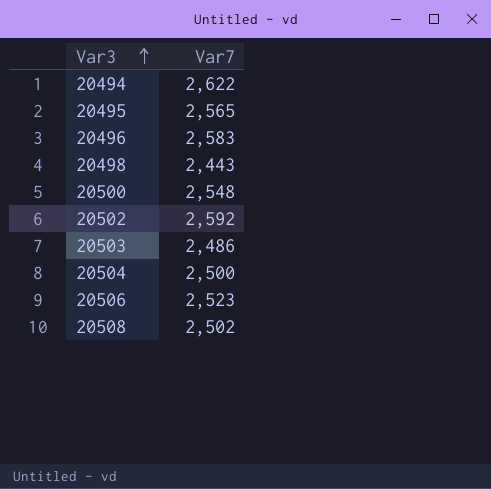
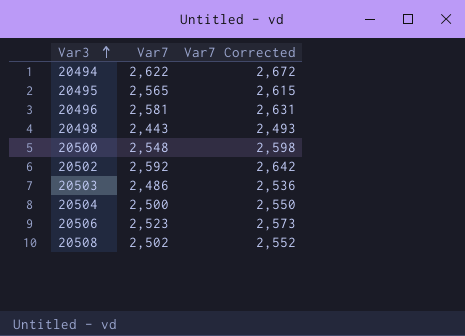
column Var7 Corrected | formula: none -> [Var7] + 50
20496 | Var7: 2,583 -> 2,581

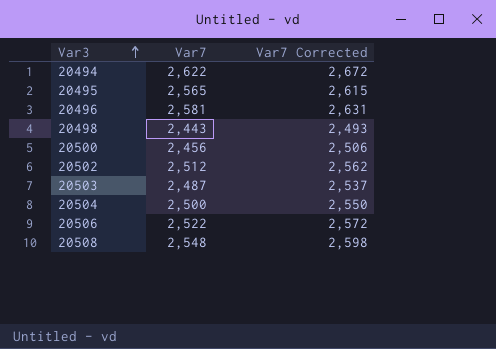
20500 | Var7: 2,548 -> 2,456
20500 | Var7 Corrected: 2,598 -> 2,506
20502 | Var7: 2,592 -> 2,512
20502 | Var7 Corrected: 2,642 -> 2,562
20503 | Var7: 2,486 -> 2,487
20503 | Var7 Corrected: 2,536 -> 2,537
20506 | Var7: 2,523 -> 2,522
20506 | Var7 Corrected: 2,573 -> 2,572
20508 | Var7: 2,502 -> 2,548
20508 | Var7 Corrected: 2,552 -> 2,598

